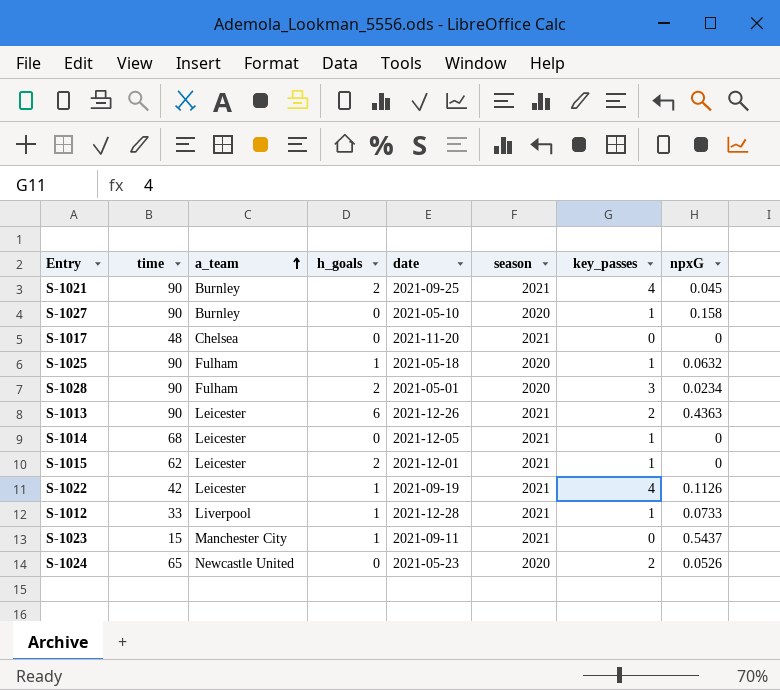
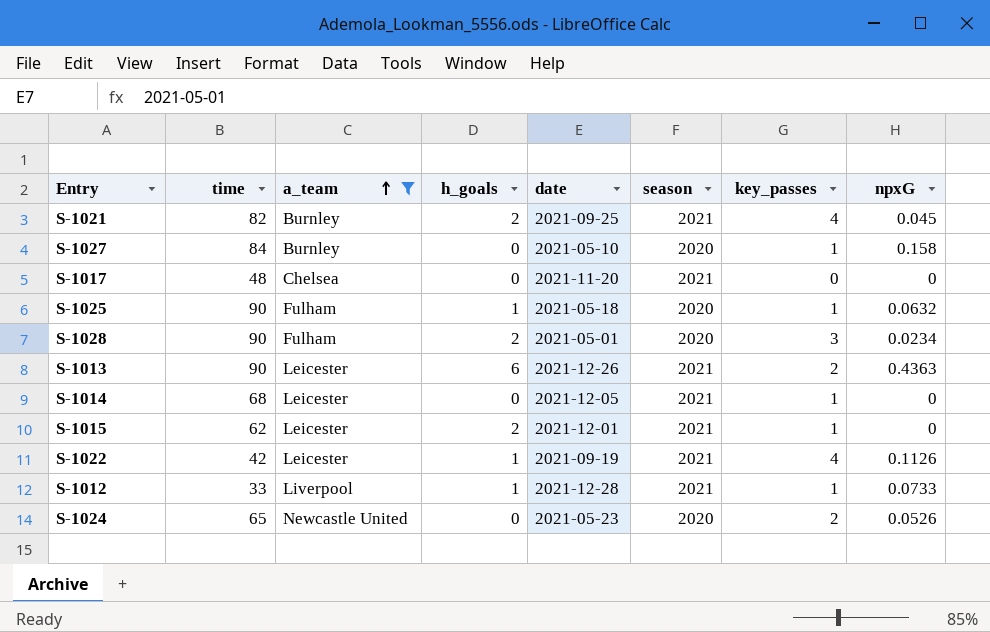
filter: none -> a_team != Manchester City
S-1021 | time: 90 -> 82
S-1027 | time: 90 -> 84

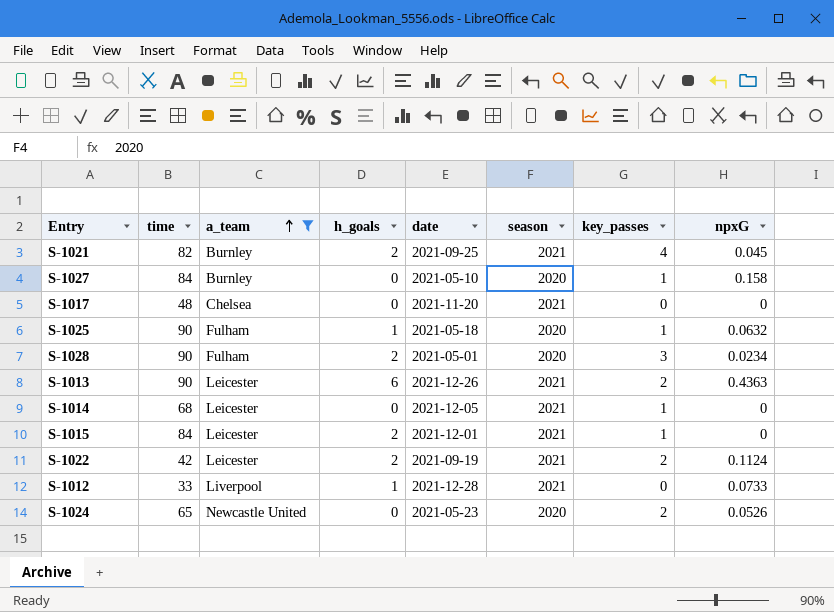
S-1015 | time: 62 -> 84
S-1022 | h_goals: 1 -> 2
S-1022 | key_passes: 4 -> 2
S-1022 | npxG: 0.1126 -> 0.1124
S-1012 | key_passes: 1 -> 0

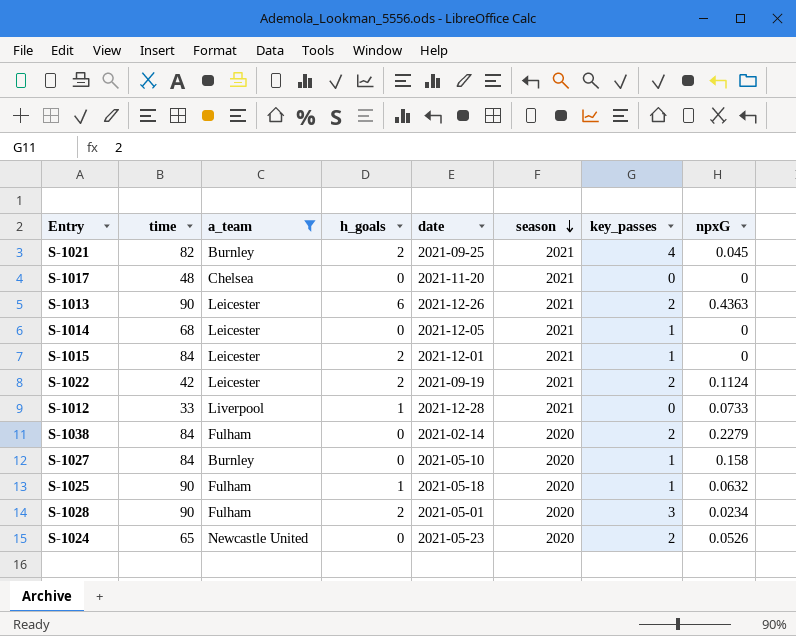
row order: a_team ascending -> season descending
row S-1038: none -> 84 | Fulham | 0 | 2021-02-14 | 2020 | 2 | 0.2279

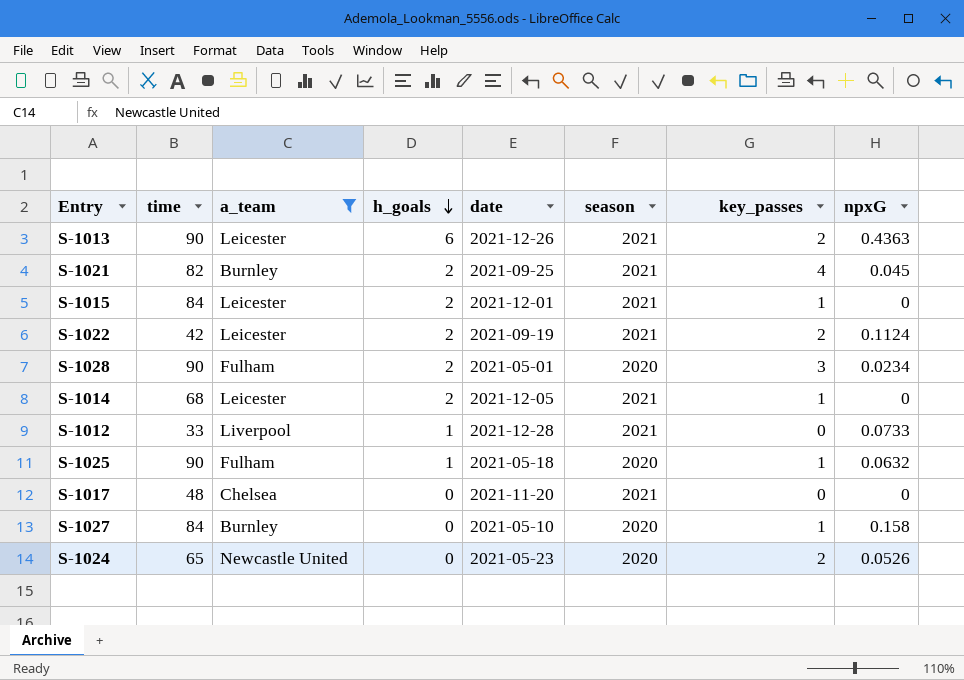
row order: season descending -> h_goals descending
row S-1038: 84 | Fulham | 0 | 2021-02-14 | 2020 | 2 | 0.2279 -> none
S-1014 | h_goals: 0 -> 2

